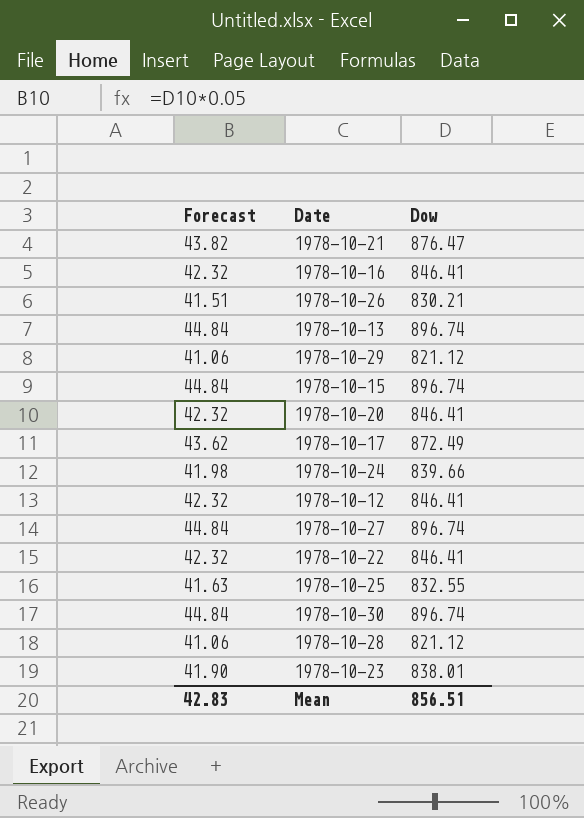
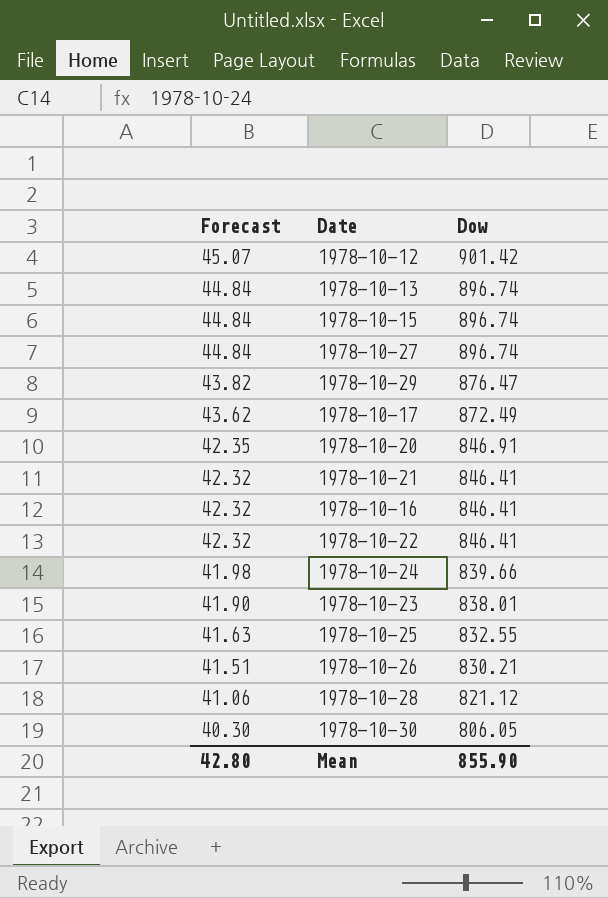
row order: none -> Forecast descending
1978-10-12 | Forecast: 42.32 -> 45.07
1978-10-12 | Dow: 846.41 -> 901.42
1978-10-29 | Forecast: 41.06 -> 43.82
1978-10-29 | Dow: 821.12 -> 876.47
1978-10-20 | Forecast: 42.32 -> 42.35
1978-10-20 | Dow: 846.41 -> 846.91
1978-10-21 | Forecast: 43.82 -> 42.32
1978-10-21 | Dow: 876.47 -> 846.41
1978-10-30 | Forecast: 44.84 -> 40.30
1978-10-30 | Dow: 896.74 -> 806.05
Mean | Forecast: 42.83 -> 42.80
Mean | Dow: 856.51 -> 855.90

